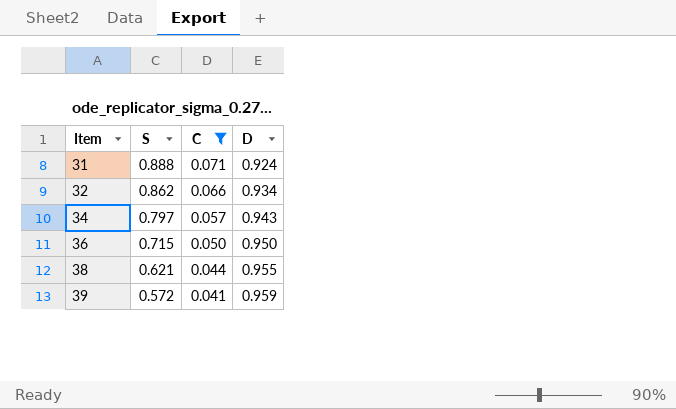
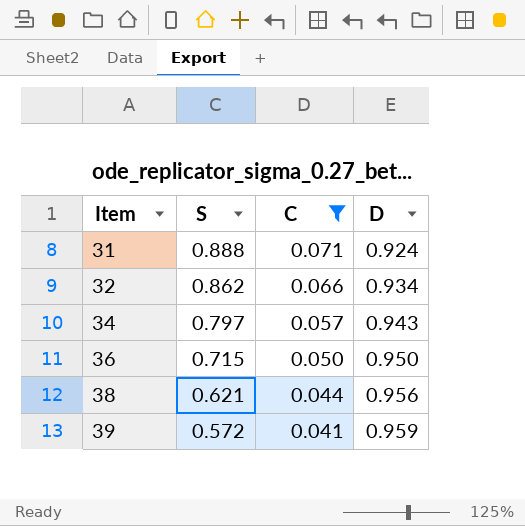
38 | D: 0.955 -> 0.956

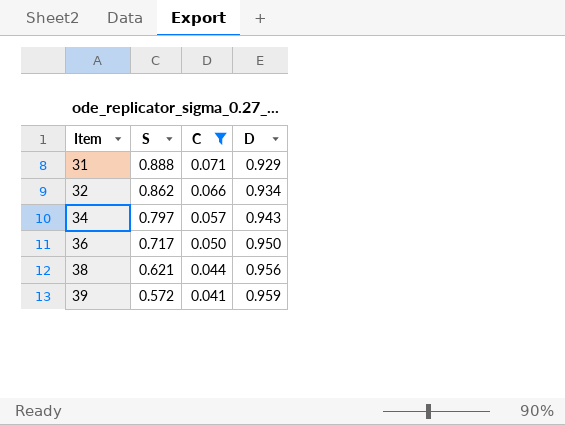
31 | D: 0.924 -> 0.929
36 | S: 0.715 -> 0.717

